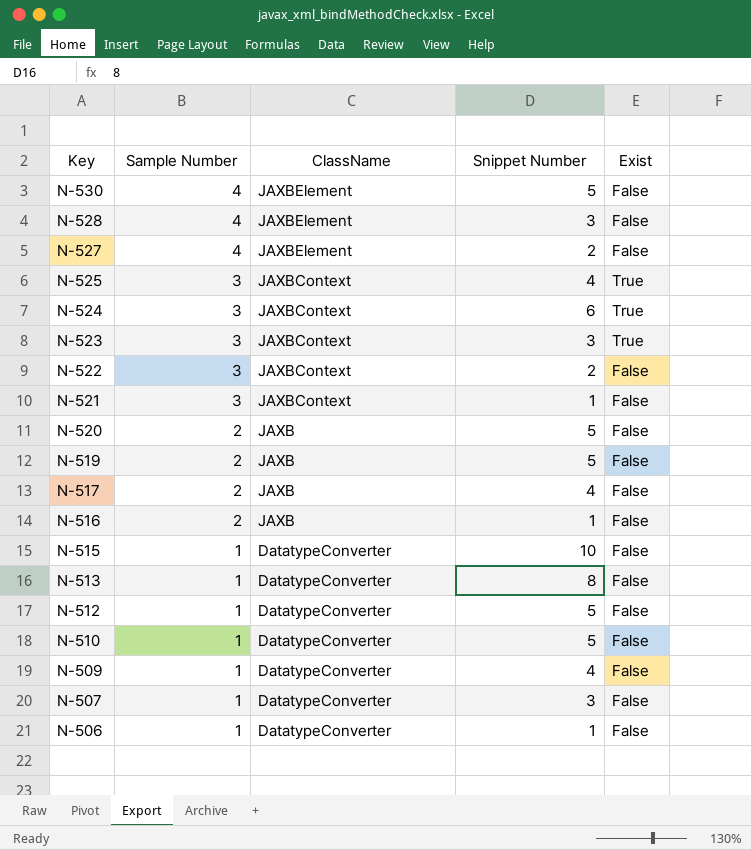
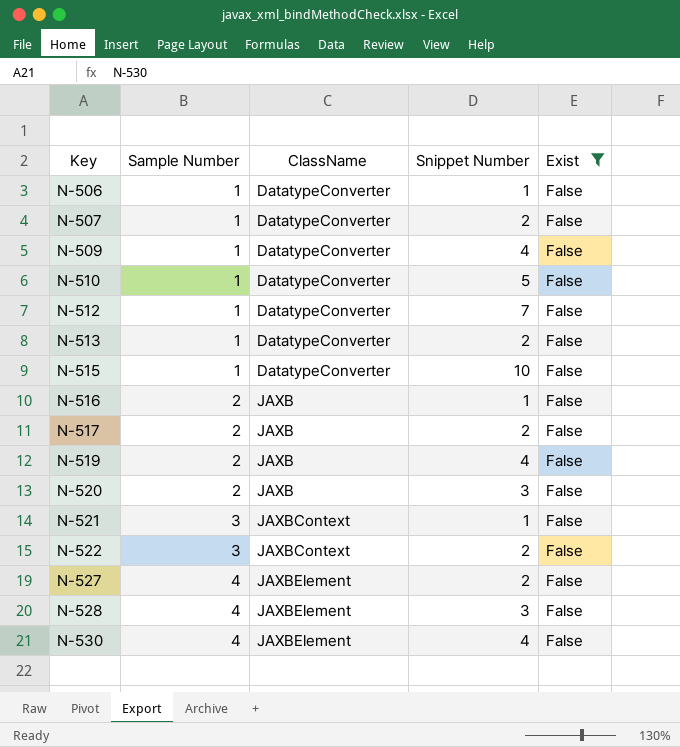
filter: none -> Exist = False
row order: Key descending -> Key ascending
N-507 | Snippet Number: 3 -> 2
N-512 | Snippet Number: 5 -> 7
N-513 | Snippet Number: 8 -> 2
N-517 | Snippet Number: 4 -> 2
N-519 | Snippet Number: 5 -> 4
N-520 | Snippet Number: 5 -> 3
N-530 | Snippet Number: 5 -> 4

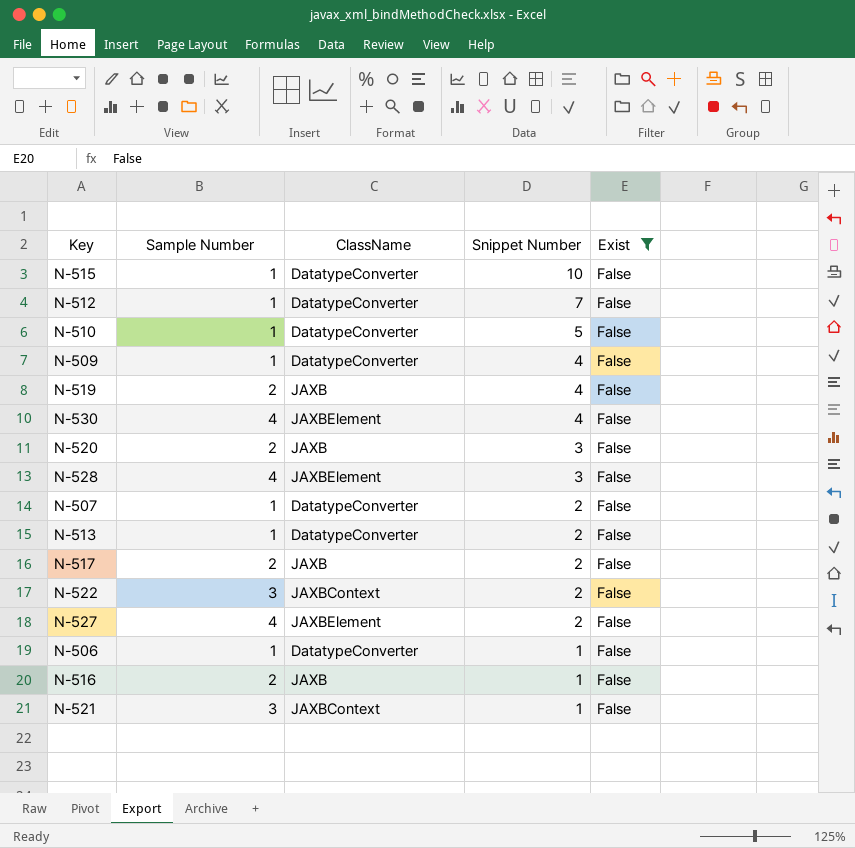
row order: Key ascending -> Snippet Number descending

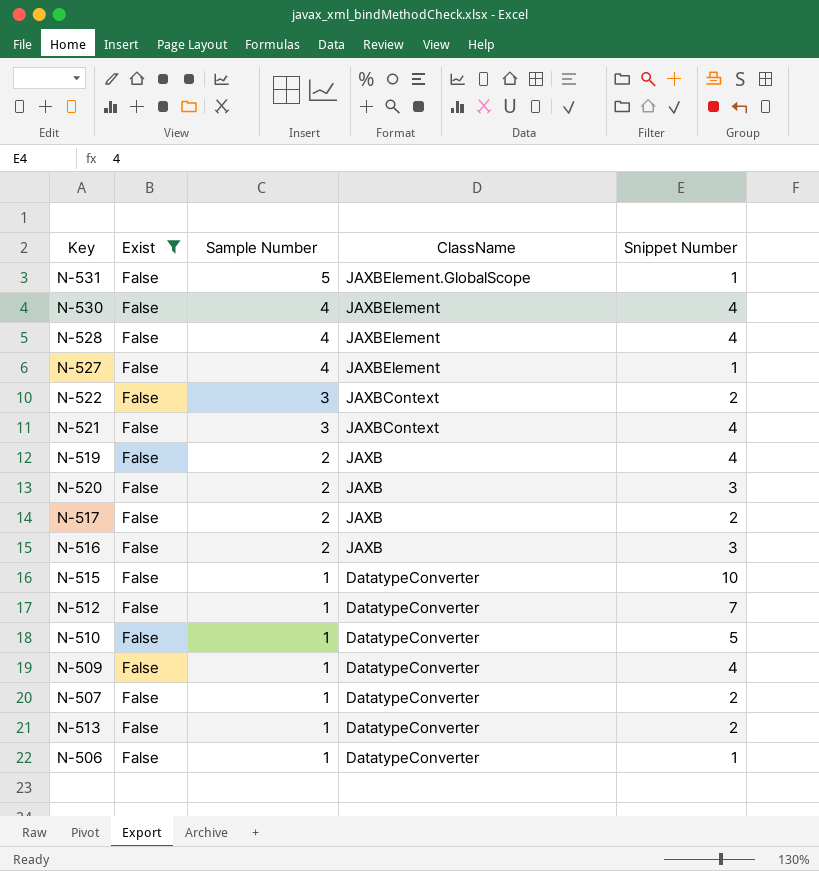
row order: Snippet Number descending -> Sample Number descending
column Exist | position: 5 -> 2
row N-531: none -> False | 5 | JAXBElement.GlobalScope | 1
N-528 | Snippet Number: 3 -> 4
N-527 | Snippet Number: 2 -> 1
N-521 | Snippet Number: 1 -> 4
N-516 | Snippet Number: 1 -> 3

